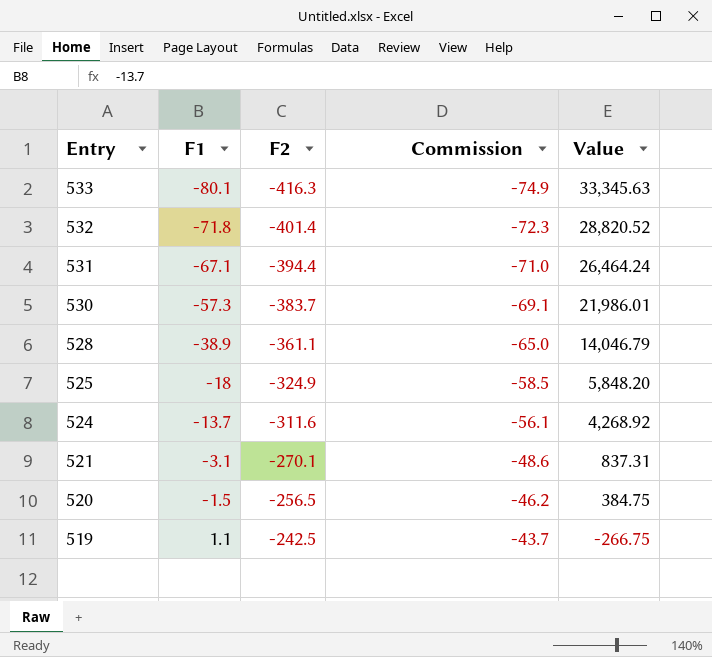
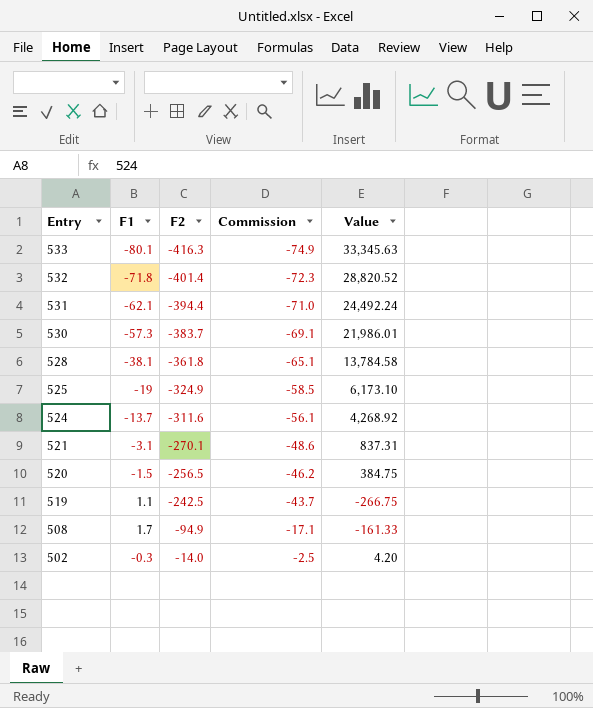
531 | F1: -67.1 -> -62.1
531 | Value: 26,464.24 -> 24,492.24
528 | F1: -38.9 -> -38.1
528 | F2: -361.1 -> -361.8
528 | Commission: -65.0 -> -65.1
528 | Value: 14,046.79 -> 13,784.58
525 | F1: -18 -> -19
525 | Value: 5,848.20 -> 6,173.10
row 508: none -> 1.7 | -94.9 | -17.1 | -161.33
row 502: none -> -0.3 | -14.0 | -2.5 | 4.20

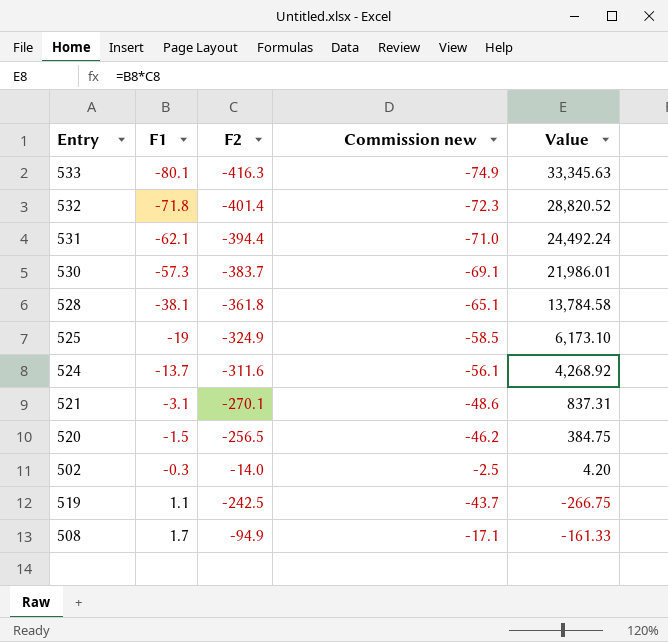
row order: Entry descending -> F1 ascending
column name: Commission -> Commission new

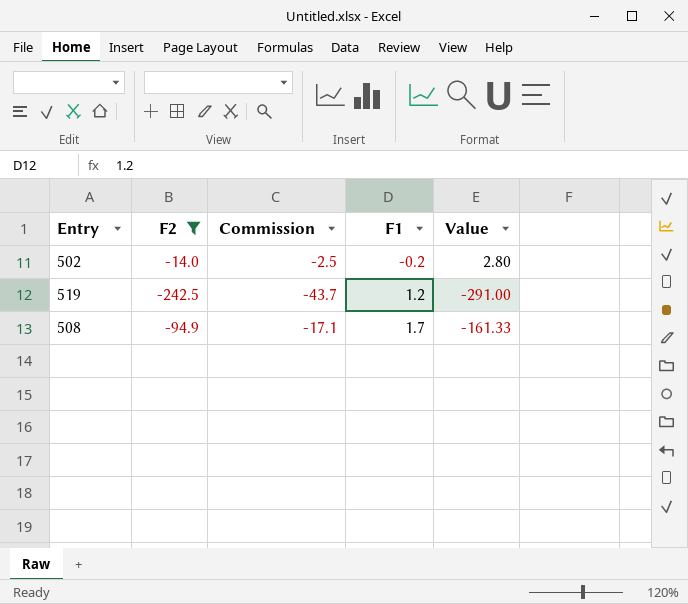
filter: none -> F2 >= -242.5
column name: Commission new -> Commission
column F1 | position: 2 -> 4
502 | F1: -0.3 -> -0.2
502 | Value: 4.20 -> 2.80
519 | F1: 1.1 -> 1.2
519 | Value: -266.75 -> -291.00

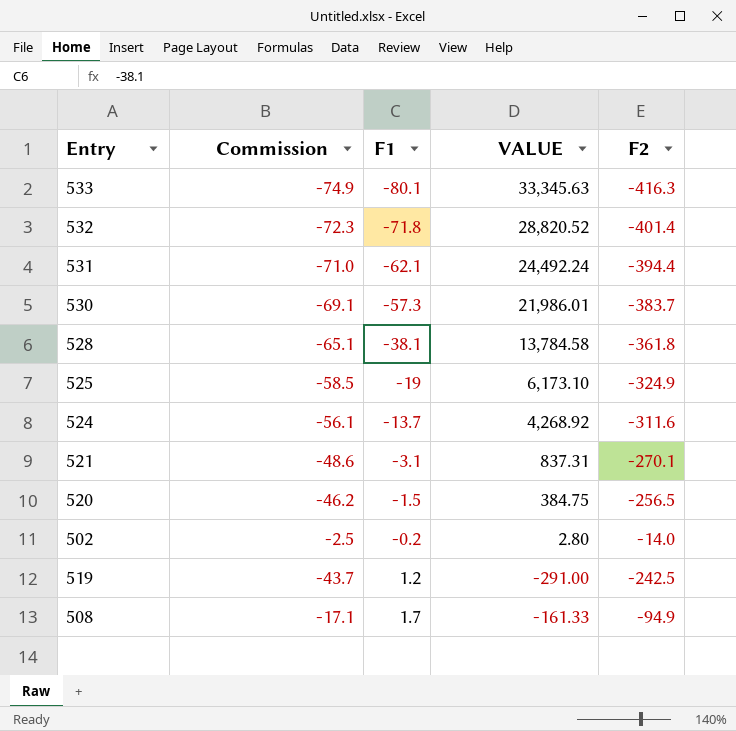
filter: F2 >= -242.5 -> none
column name: Value -> VALUE
column F2 | position: 2 -> 5

